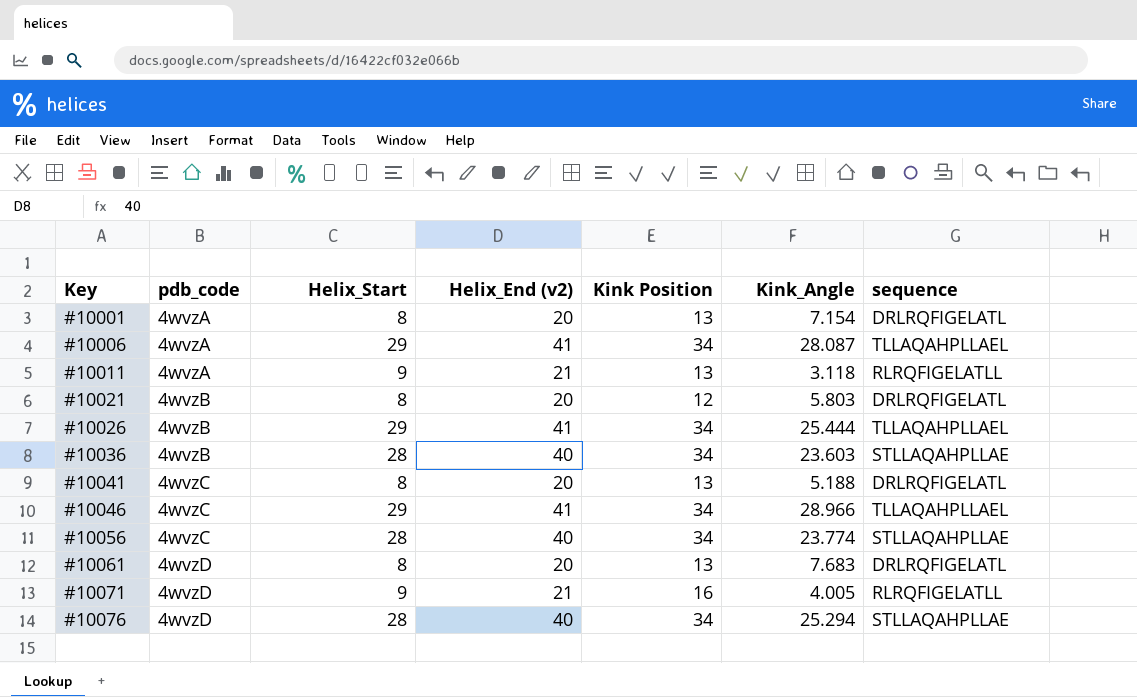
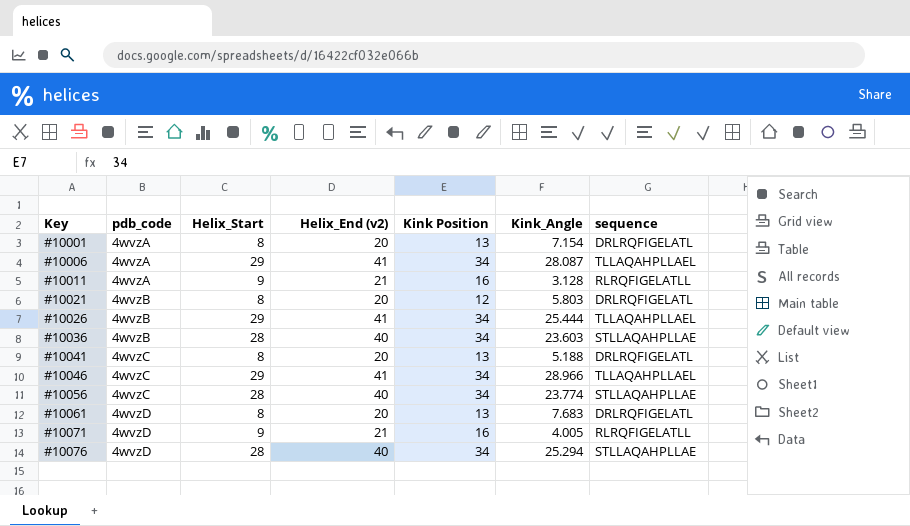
#10011 | Kink Position: 13 -> 16
#10011 | Kink_Angle: 3.118 -> 3.128

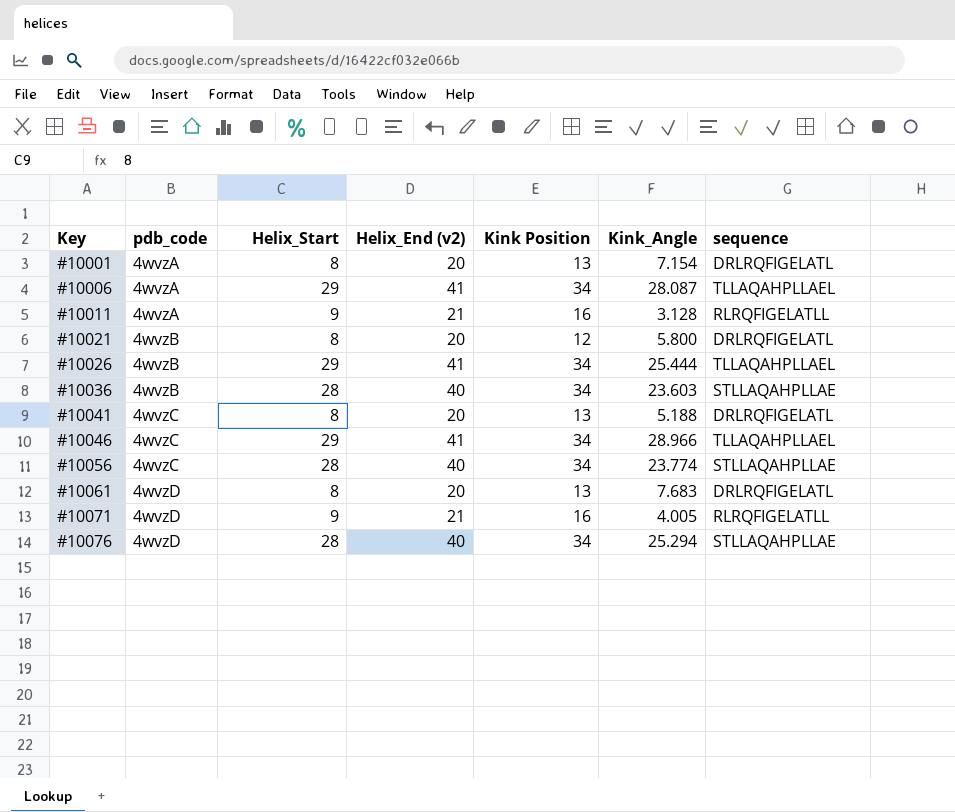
#10021 | Kink_Angle: 5.803 -> 5.800

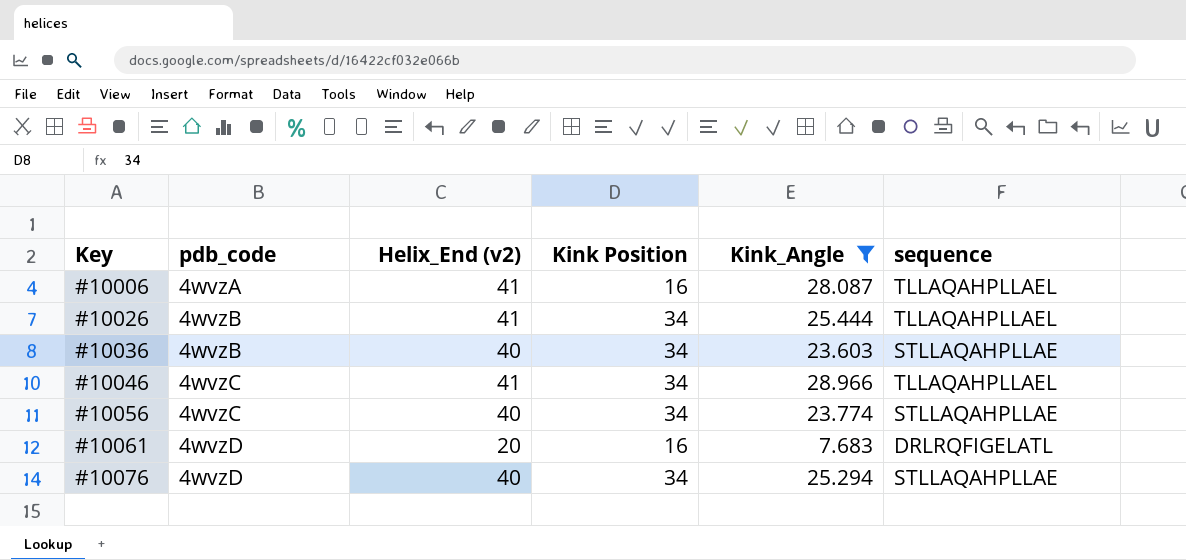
filter: none -> Kink_Angle >= 7.683
column Helix_Start | position: 3 -> none
#10006 | Kink Position: 34 -> 16
#10061 | Kink Position: 13 -> 16

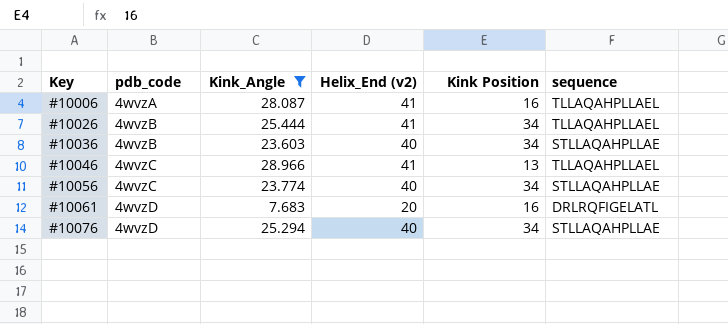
column Kink_Angle | position: 5 -> 3
#10046 | Kink Position: 34 -> 13

